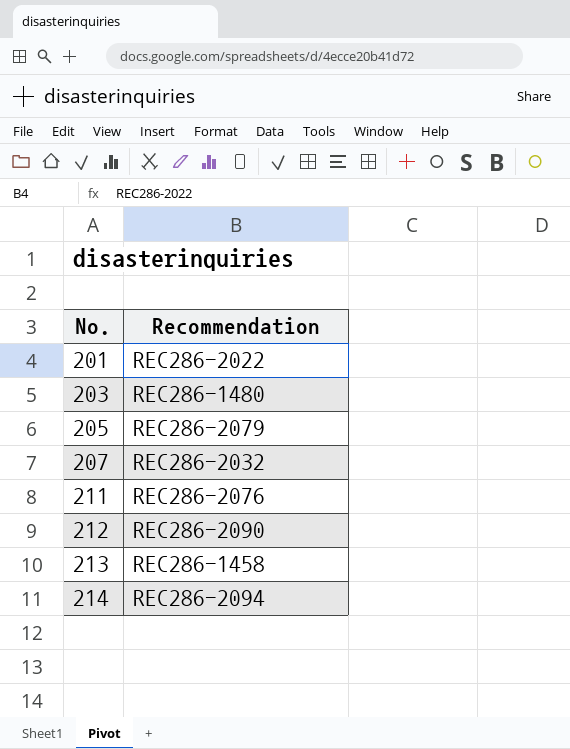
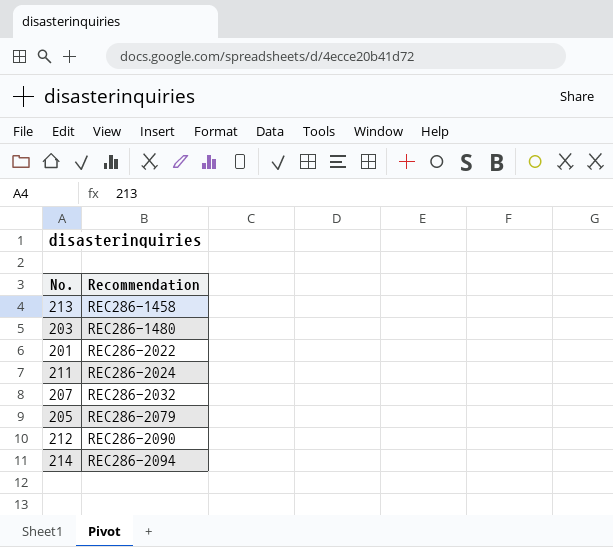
row order: No. ascending -> Recommendation ascending
211 | Recommendation: REC286-2076 -> REC286-2024

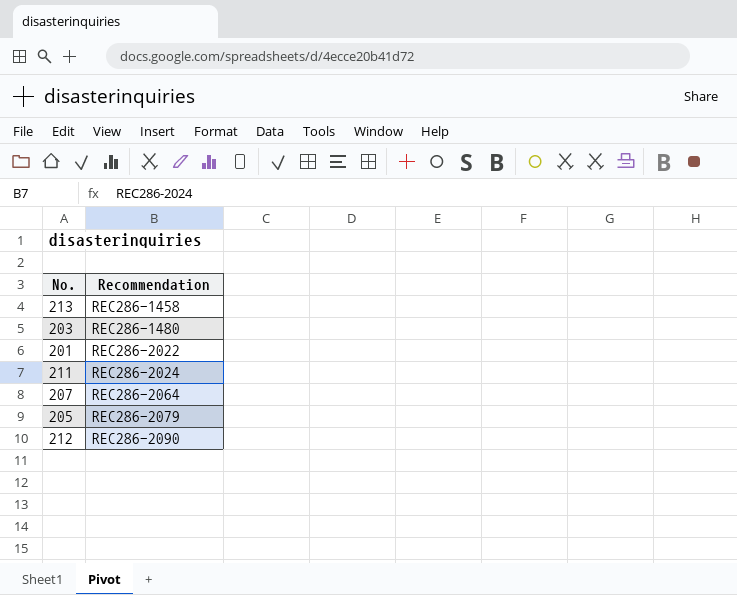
row 214: REC286-2094 -> none
207 | Recommendation: REC286-2032 -> REC286-2064

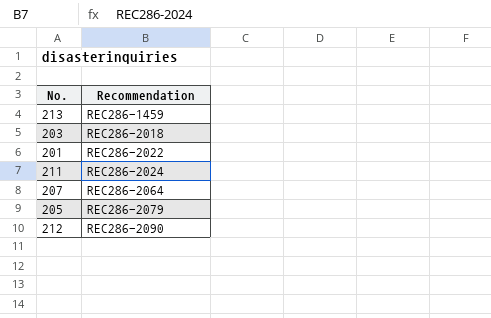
213 | Recommendation: REC286-1458 -> REC286-1459
203 | Recommendation: REC286-1480 -> REC286-2018

